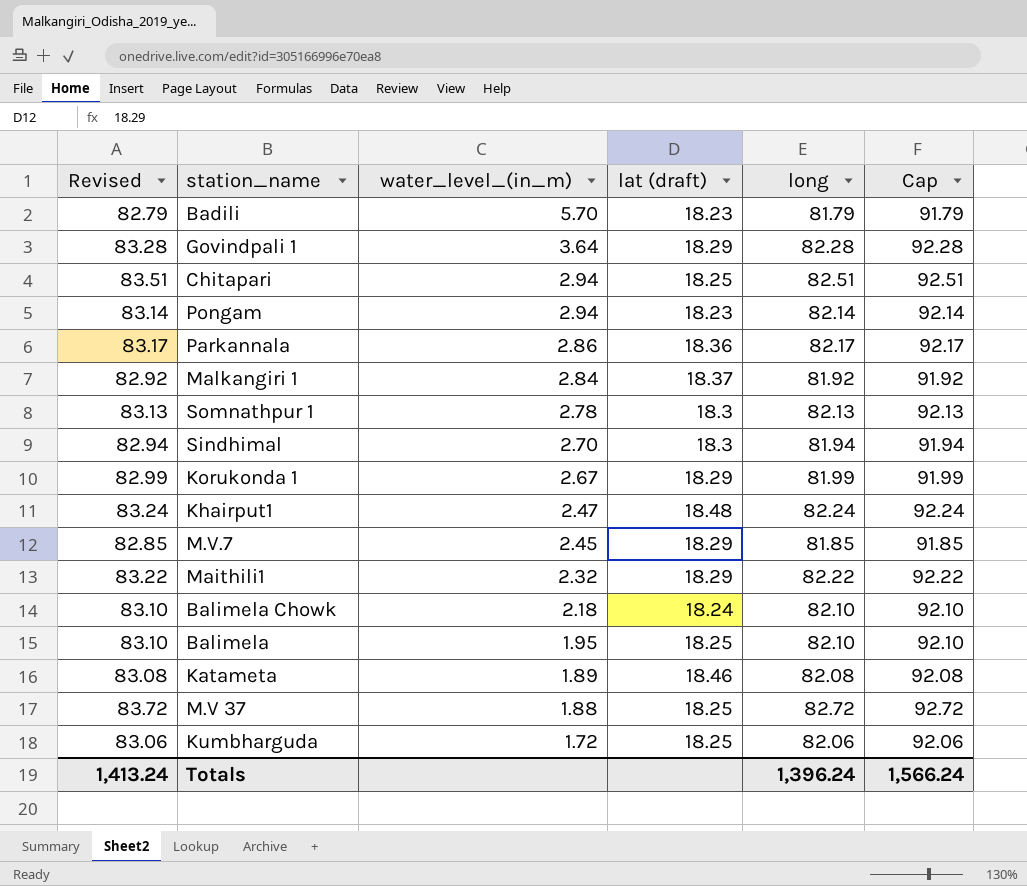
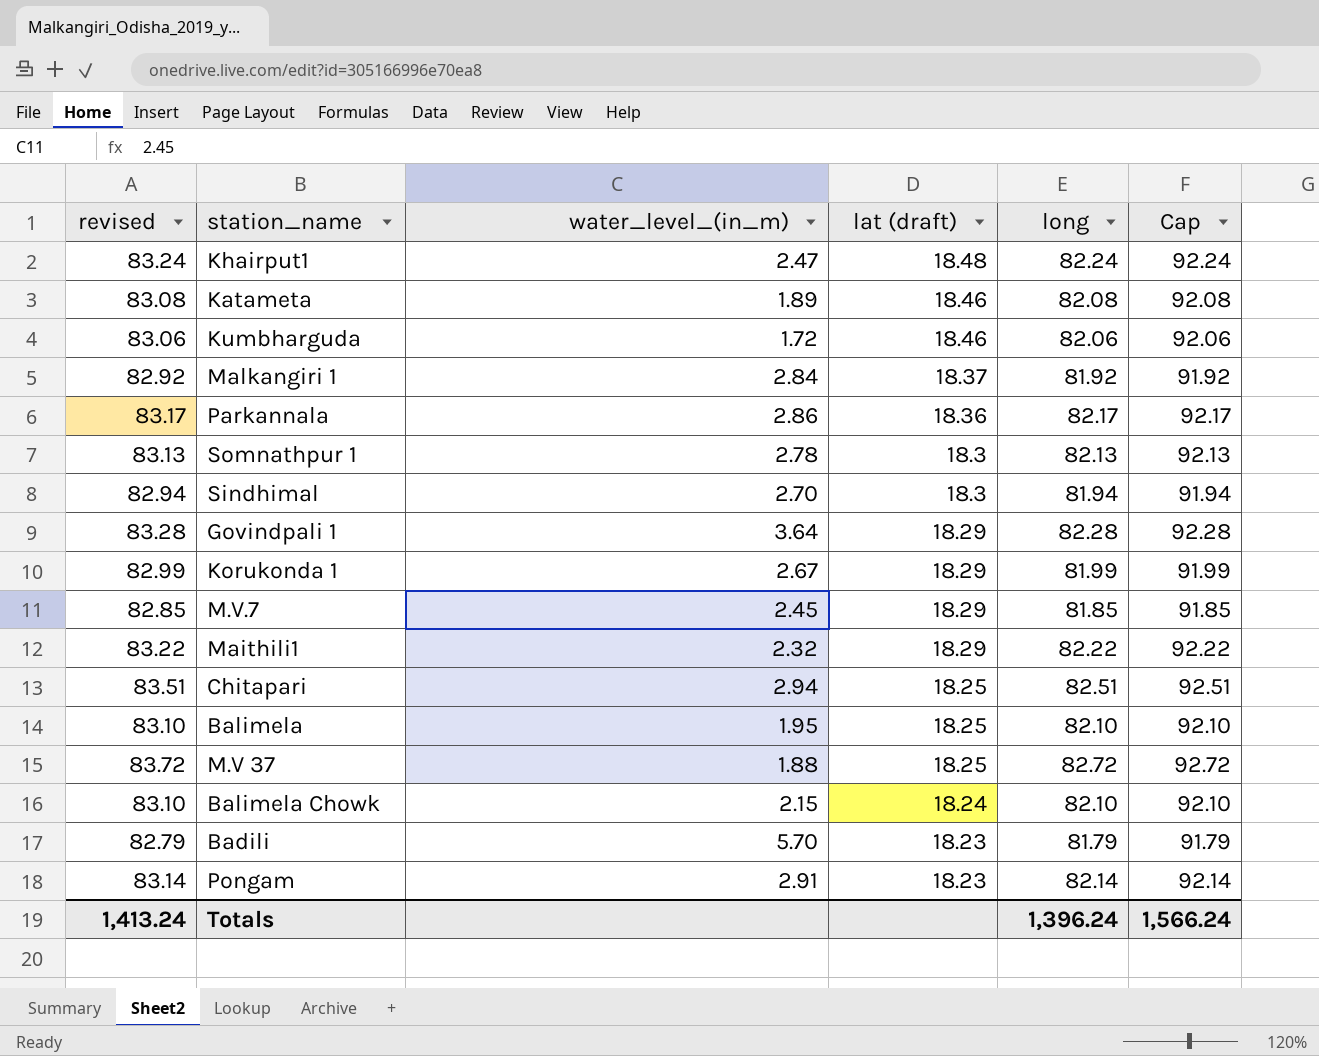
row order: water_level_(in_m) descending -> lat (draft) descending
column name: Revised -> revised
Kumbharguda | lat (draft): 18.25 -> 18.46
Balimela Chowk | water_level_(in_m): 2.18 -> 2.15
Pongam | water_level_(in_m): 2.94 -> 2.91

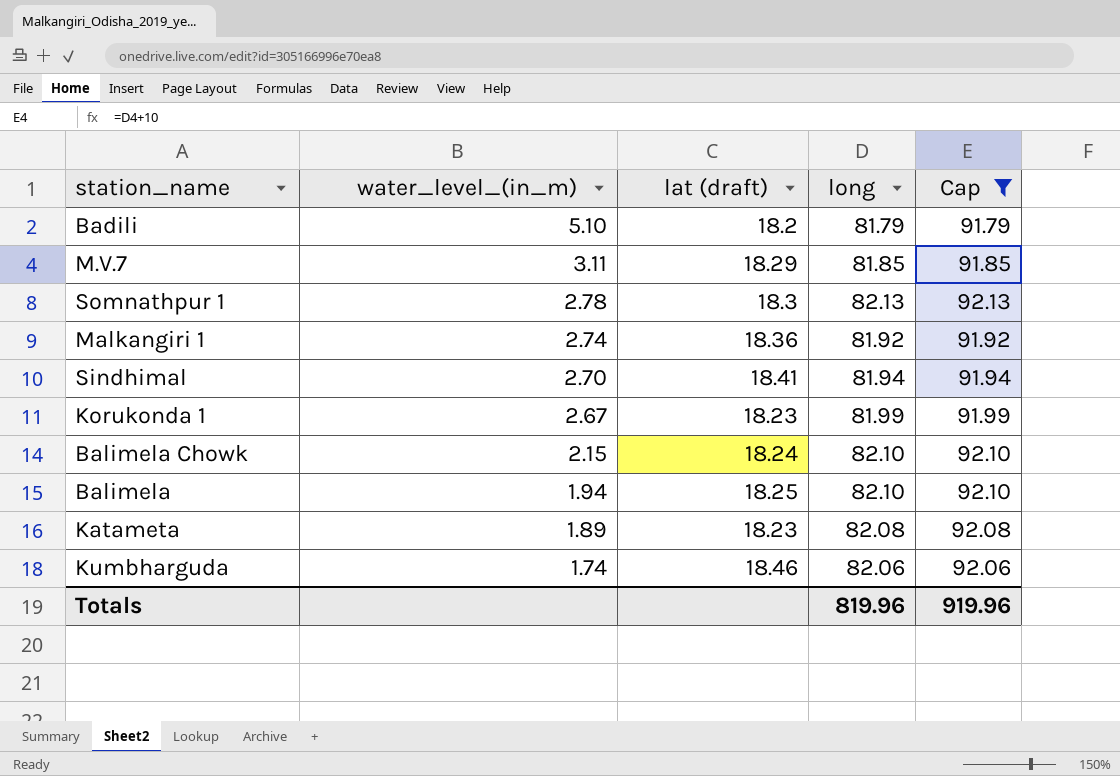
filter: none -> Cap <= 92.13
row order: lat (draft) descending -> water_level_(in_m) descending
column revised | formula: [long] + 1 -> none
Badili | water_level_(in_m): 5.70 -> 5.10
Badili | lat (draft): 18.23 -> 18.2
M.V.7 | water_level_(in_m): 2.45 -> 3.11
Malkangiri 1 | water_level_(in_m): 2.84 -> 2.74
Malkangiri 1 | lat (draft): 18.37 -> 18.36
Sindhimal | lat (draft): 18.3 -> 18.41
Korukonda 1 | lat (draft): 18.29 -> 18.23
Balimela | water_level_(in_m): 1.95 -> 1.94
Katameta | lat (draft): 18.46 -> 18.23
Kumbharguda | water_level_(in_m): 1.72 -> 1.74
Totals | long: 1,396.24 -> 819.96
Totals | Cap: 1,566.24 -> 919.96

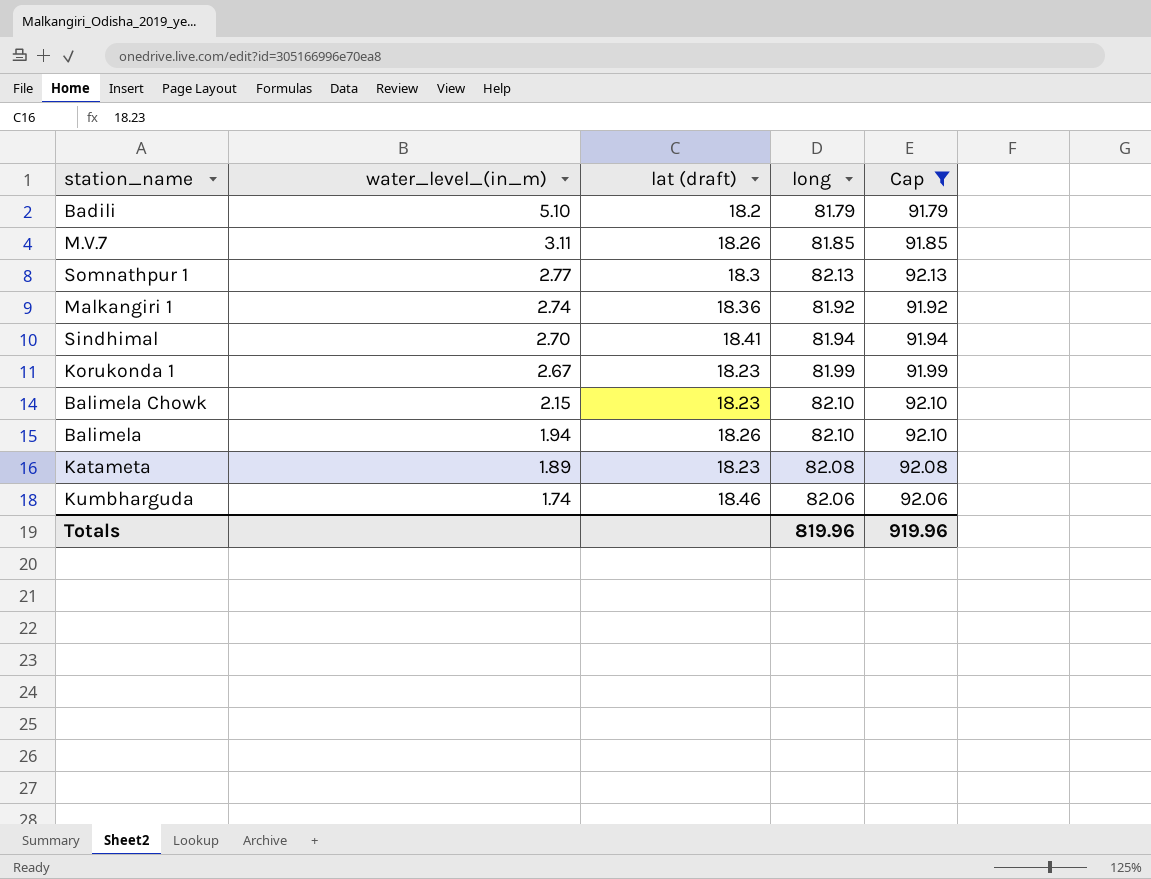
M.V.7 | lat (draft): 18.29 -> 18.26
Somnathpur 1 | water_level_(in_m): 2.78 -> 2.77
Balimela Chowk | lat (draft): 18.24 -> 18.23
Balimela | lat (draft): 18.25 -> 18.26

